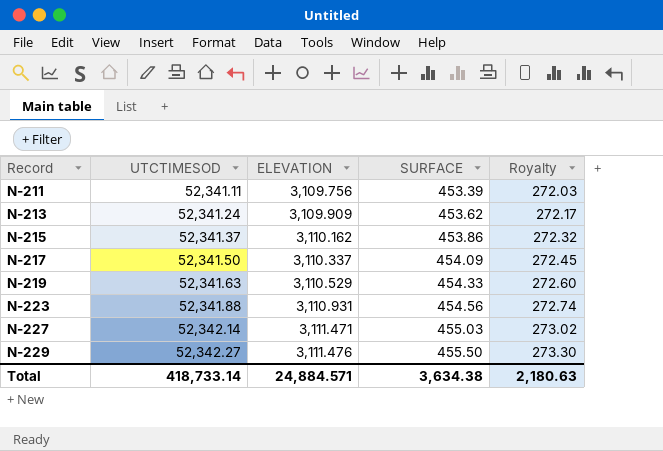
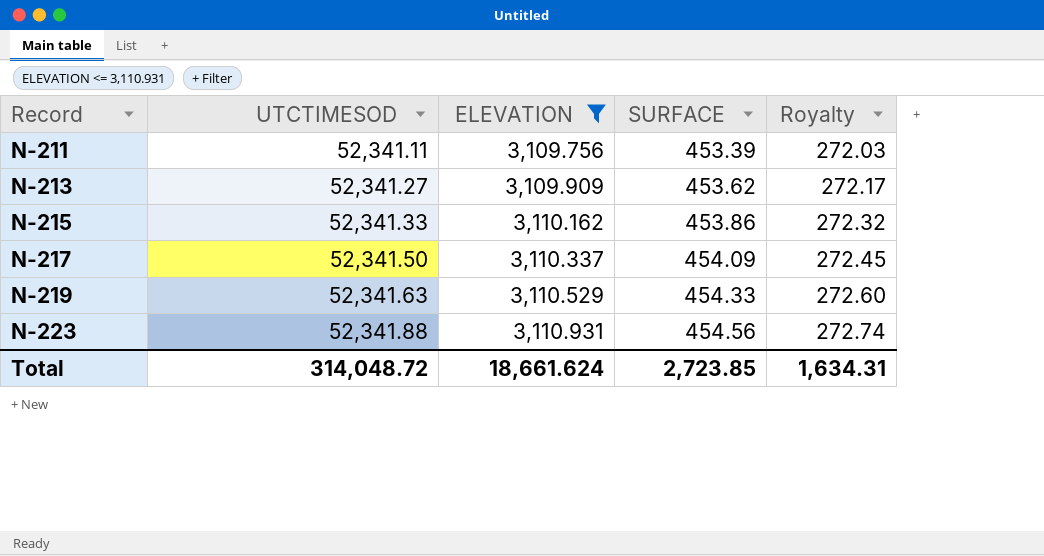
filter: none -> ELEVATION <= 3,110.931
N-213 | UTCTIMESOD: 52,341.24 -> 52,341.27
N-215 | UTCTIMESOD: 52,341.37 -> 52,341.33
Total | UTCTIMESOD: 418,733.14 -> 314,048.72
Total | ELEVATION: 24,884.571 -> 18,661.624
Total | SURFACE: 3,634.38 -> 2,723.85
Total | Royalty: 2,180.63 -> 1,634.31

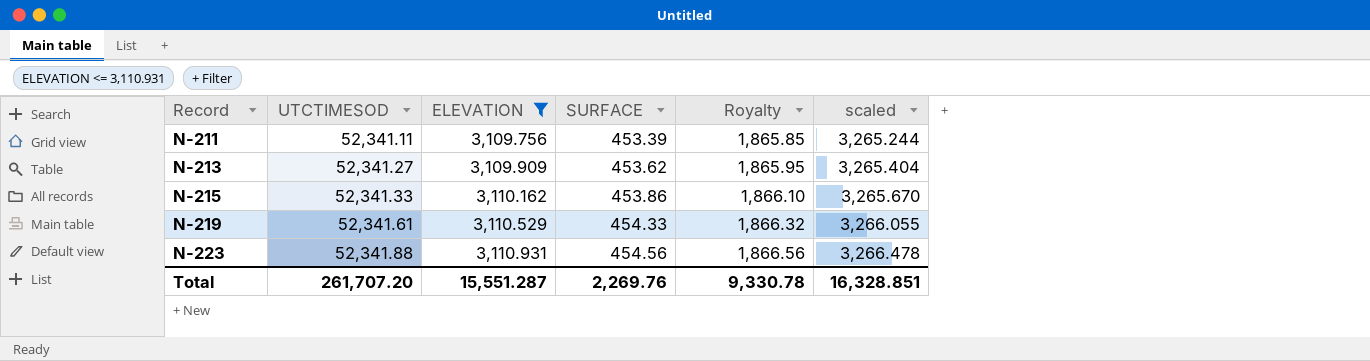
column Royalty | formula: [SURFACE] * 0.6 -> [ELEVATION] * 0.6
column scaled | formula: none -> [ELEVATION] * 1.05
row N-217: 52,341.50 | 3,110.337 | 454.09 | 272.45 -> none
N-219 | UTCTIMESOD: 52,341.63 -> 52,341.61
Total | UTCTIMESOD: 314,048.72 -> 261,707.20
Total | ELEVATION: 18,661.624 -> 15,551.287
Total | SURFACE: 2,723.85 -> 2,269.76
Total | Royalty: 1,634.31 -> 9,330.78

